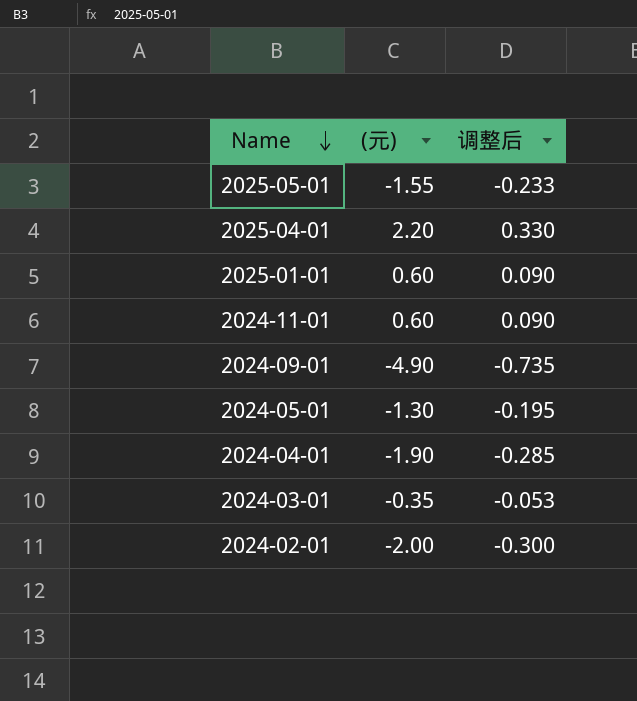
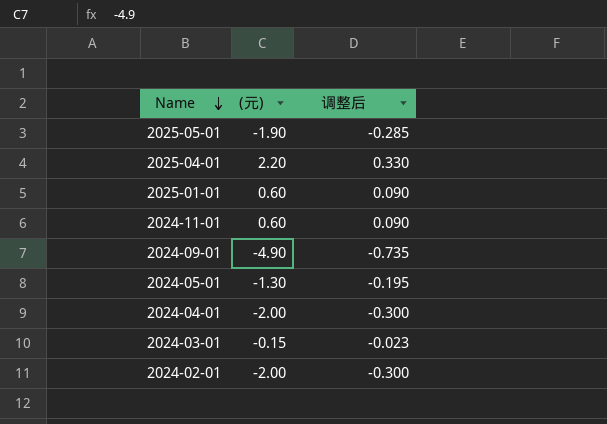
2025-05-01 | (元): -1.55 -> -1.90
2025-05-01 | 调整后: -0.233 -> -0.285
2024-04-01 | (元): -1.90 -> -2.00
2024-04-01 | 调整后: -0.285 -> -0.300
2024-03-01 | (元): -0.35 -> -0.15
2024-03-01 | 调整后: -0.053 -> -0.023

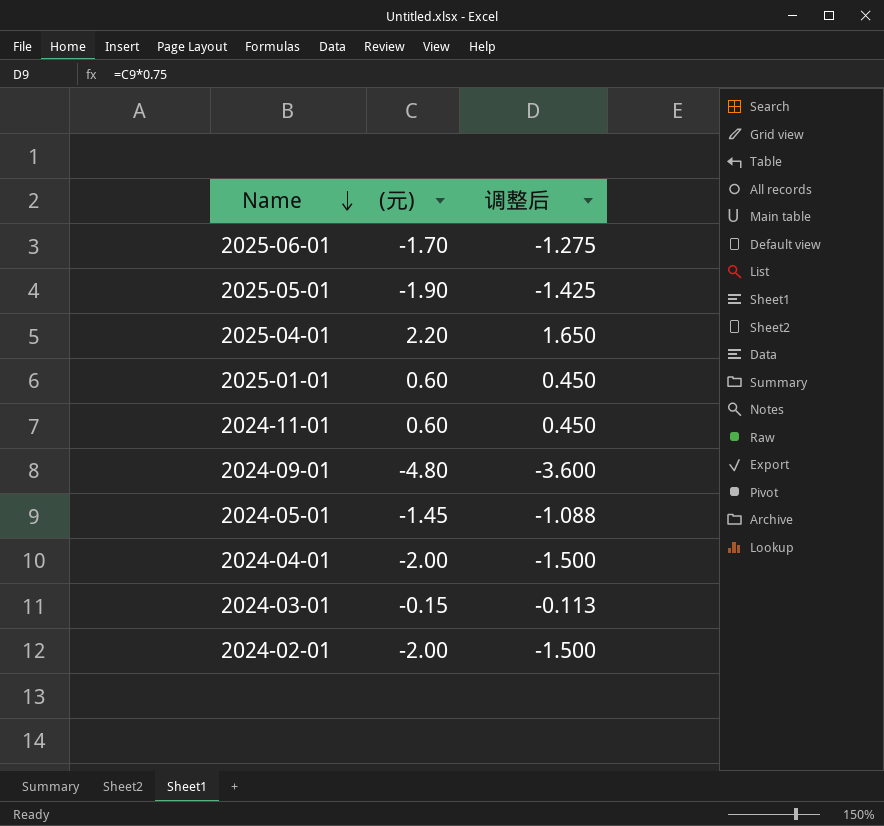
column 调整后 | formula: [(元)] * 0.15 -> [(元)] * 0.75
row 2025-06-01: none -> -1.70 | -1.275
2024-09-01 | (元): -4.90 -> -4.80
2024-05-01 | (元): -1.30 -> -1.45

